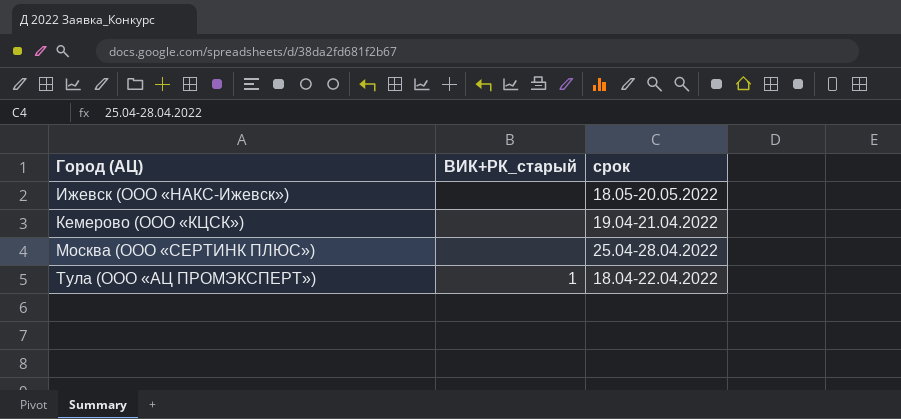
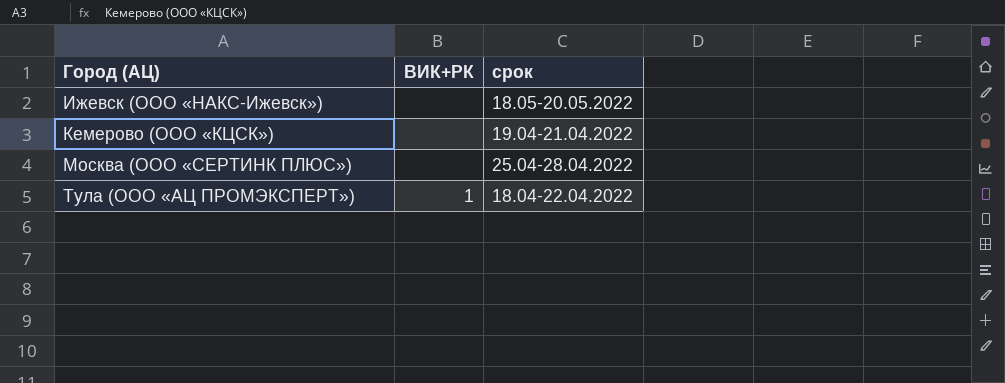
column name: ВИК+РК_старый -> ВИК+РК

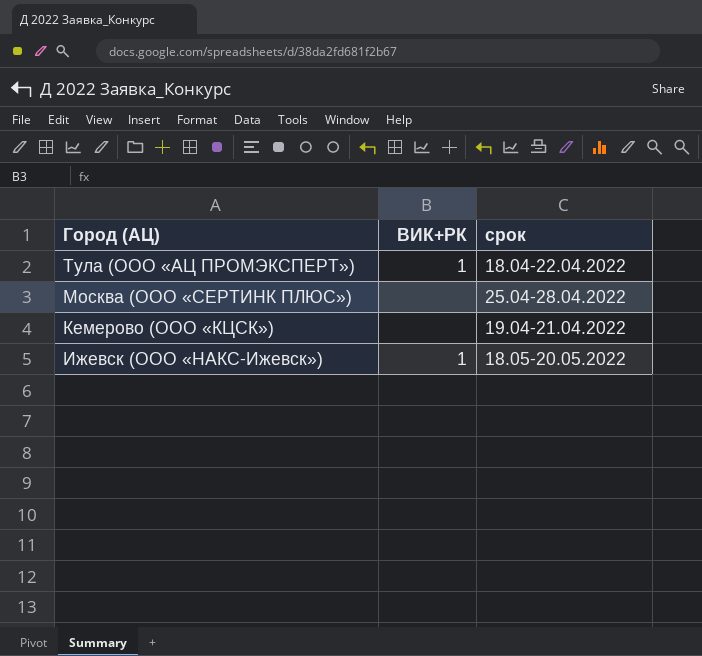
row order: Город (АЦ) ascending -> Город (АЦ) descending
Ижевск (ООО «НАКС-Ижевск») | ВИК+РК: none -> 1

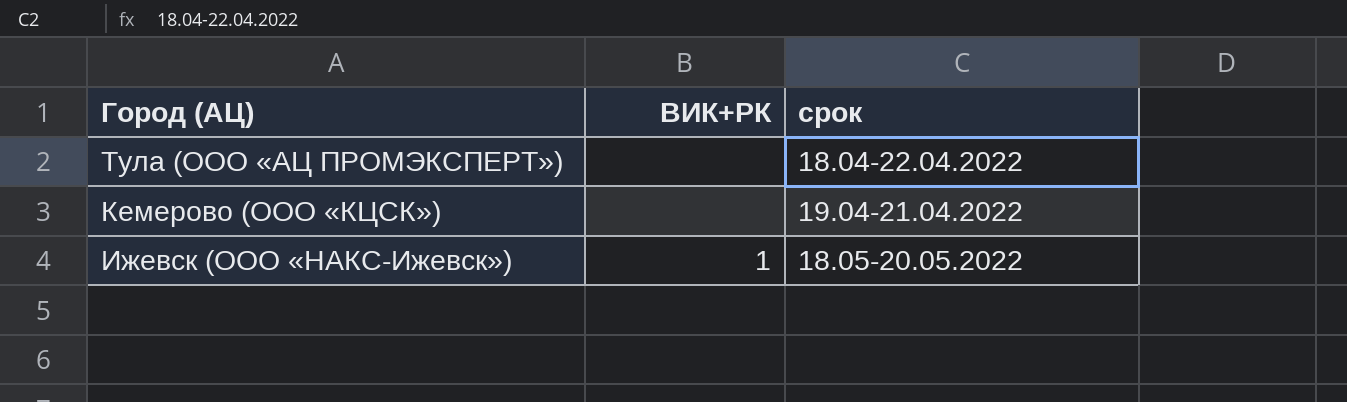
row Москва (ООО «СЕРТИНК ПЛЮС»): none | 25.04-28.04.2022 -> none
Тула (ООО «АЦ ПРОМЭКСПЕРТ») | ВИК+РК: 1 -> none

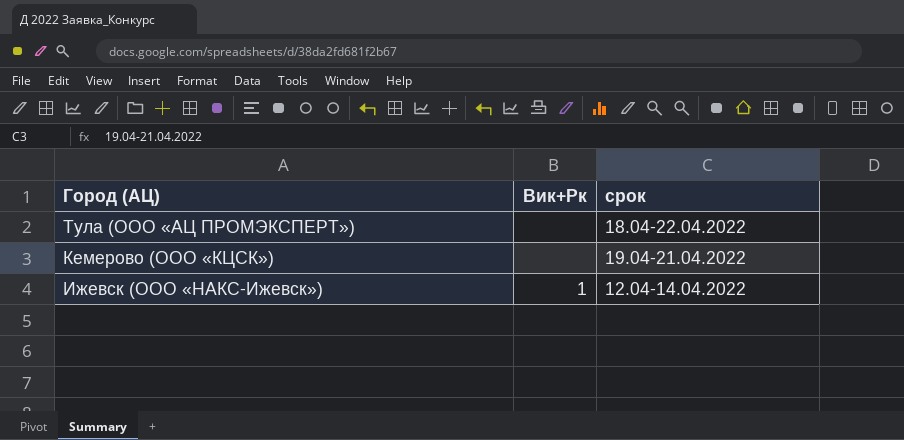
column name: ВИК+РК -> Вик+Рк
Ижевск (ООО «НАКС-Ижевск») | срок: 18.05-20.05.2022 -> 12.04-14.04.2022

